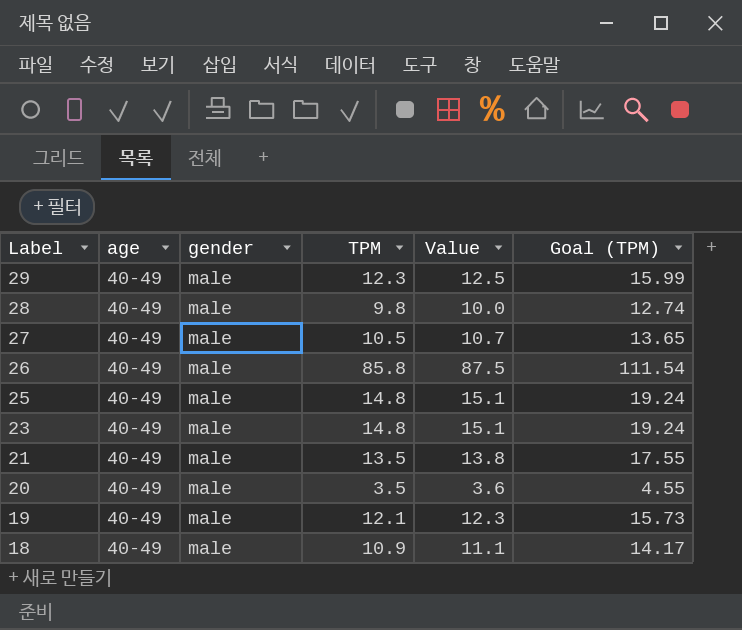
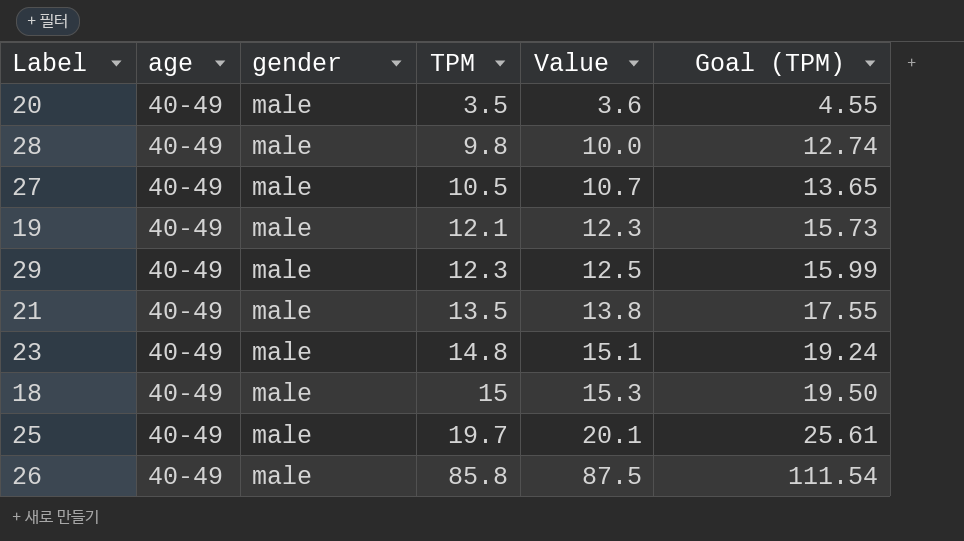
row order: Label descending -> TPM ascending
18 | TPM: 10.9 -> 15
18 | Value: 11.1 -> 15.3
18 | Goal (TPM): 14.17 -> 19.50
25 | TPM: 14.8 -> 19.7
25 | Value: 15.1 -> 20.1
25 | Goal (TPM): 19.24 -> 25.61

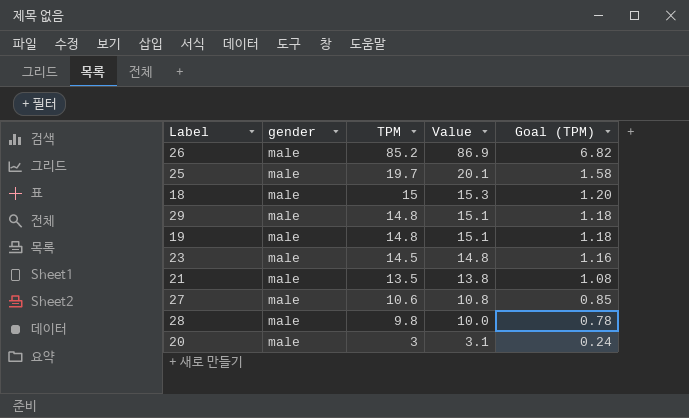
row order: TPM ascending -> TPM descending
column age | position: 2 -> none
column Goal (TPM) | formula: [TPM] * 1.3 -> [TPM] * 0.08
26 | TPM: 85.8 -> 85.2
26 | Value: 87.5 -> 86.9
29 | TPM: 12.3 -> 14.8
29 | Value: 12.5 -> 15.1
19 | TPM: 12.1 -> 14.8
19 | Value: 12.3 -> 15.1
23 | TPM: 14.8 -> 14.5
23 | Value: 15.1 -> 14.8
27 | TPM: 10.5 -> 10.6
27 | Value: 10.7 -> 10.8
20 | TPM: 3.5 -> 3
20 | Value: 3.6 -> 3.1

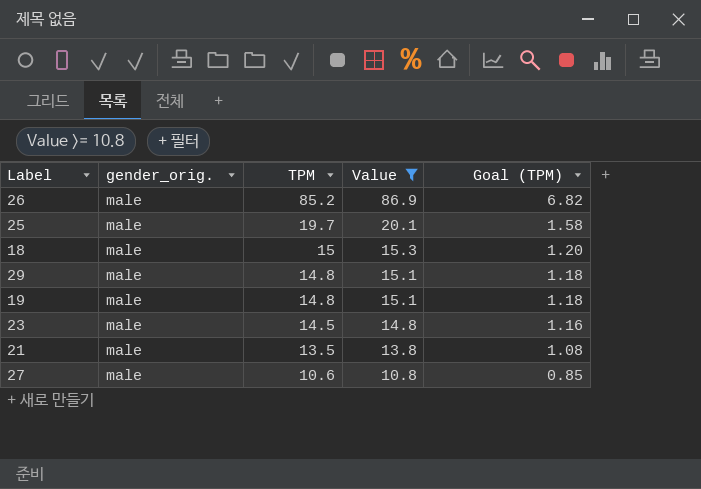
filter: none -> Value >= 10.8
column name: gender -> gender_orig.

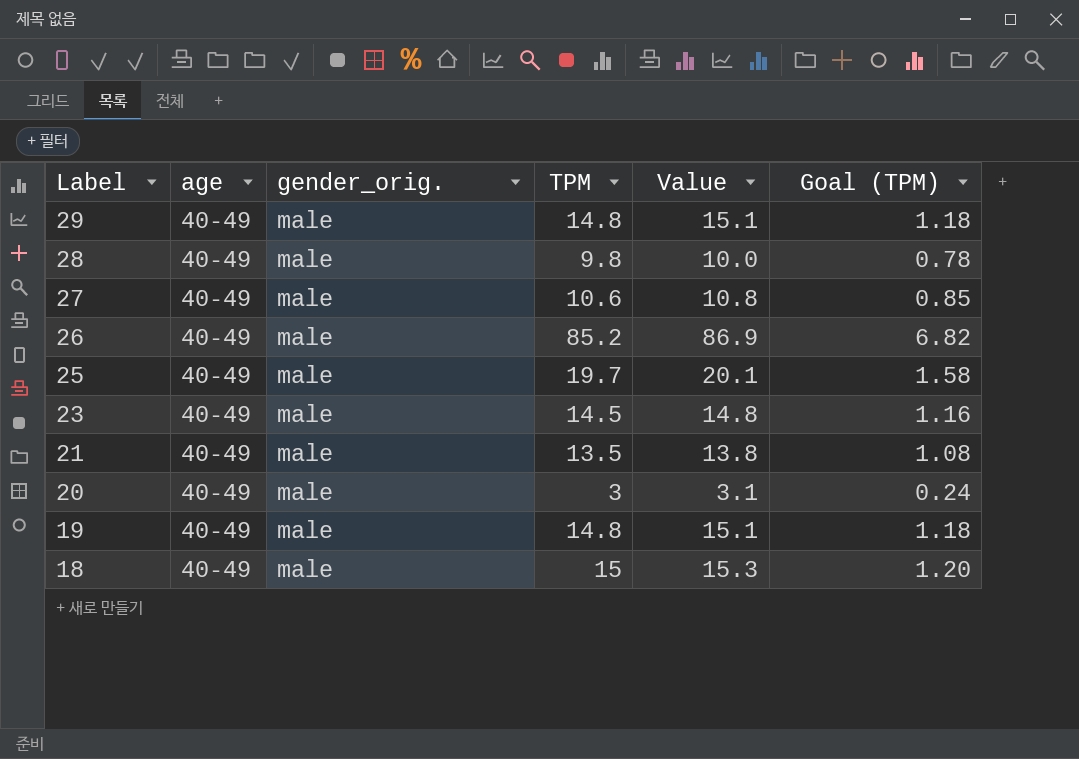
filter: Value >= 10.8 -> none
row order: TPM descending -> Label descending
column age | position: none -> 2

